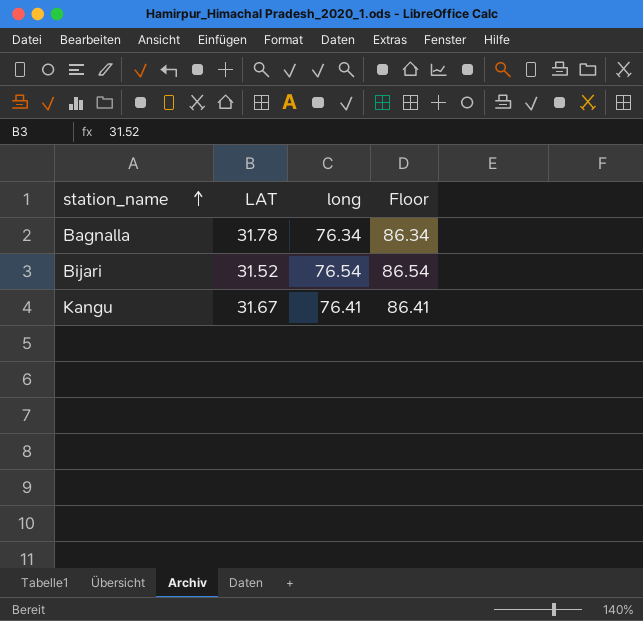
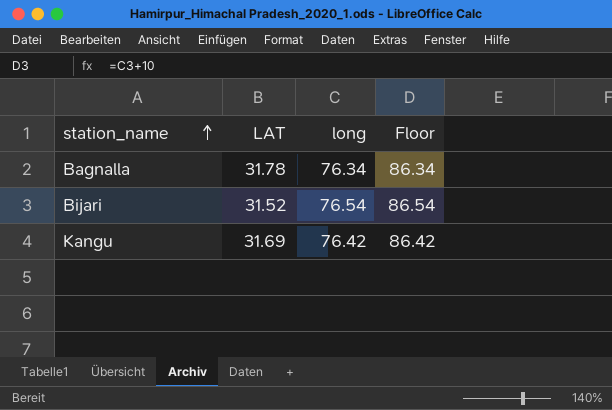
Kangu | LAT: 31.67 -> 31.69
Kangu | long: 76.41 -> 76.42
Kangu | Floor: 86.41 -> 86.42

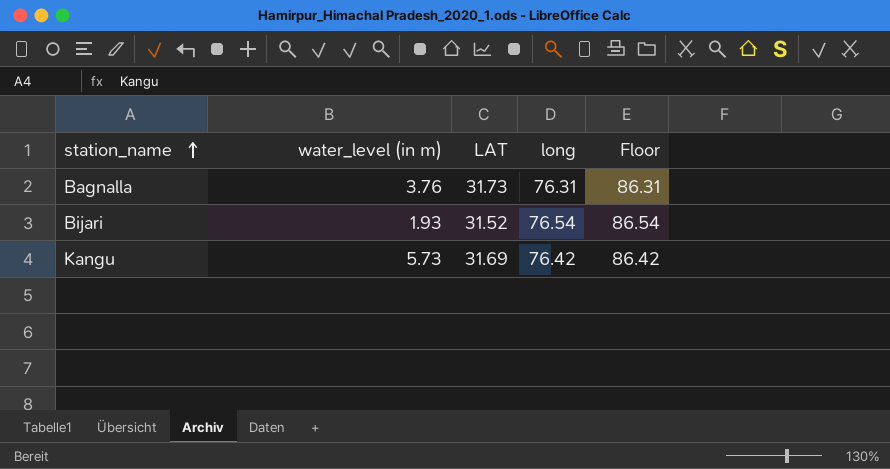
column water_level (in m) | position: none -> 2
Bagnalla | LAT: 31.78 -> 31.73
Bagnalla | long: 76.34 -> 76.31
Bagnalla | Floor: 86.34 -> 86.31

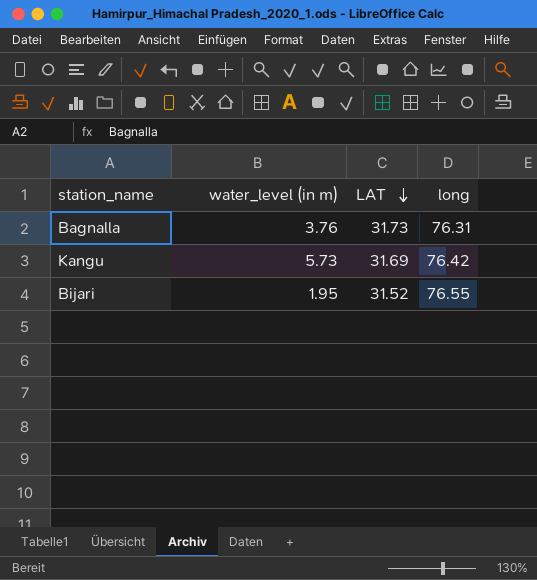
row order: station_name ascending -> LAT descending
column Floor | formula: [long] + 10 -> none
Bijari | water_level (in m): 1.93 -> 1.95
Bijari | long: 76.54 -> 76.55

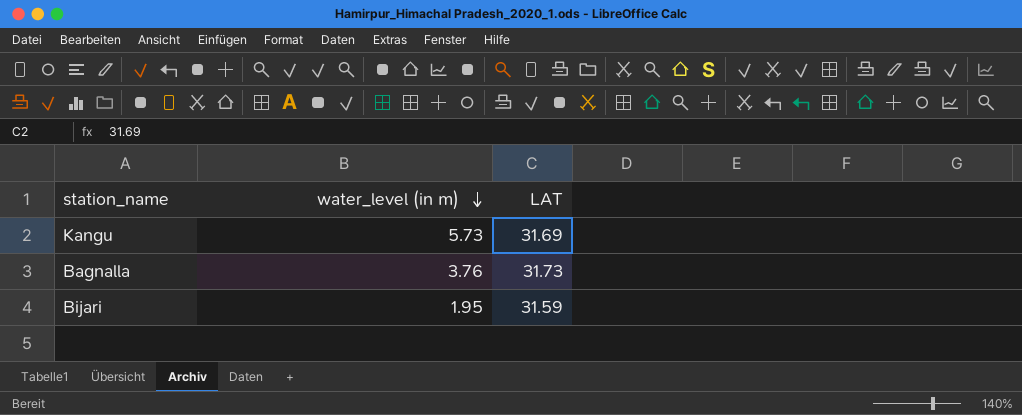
row order: LAT descending -> water_level (in m) descending
column long | position: 4 -> none
Bijari | LAT: 31.52 -> 31.59

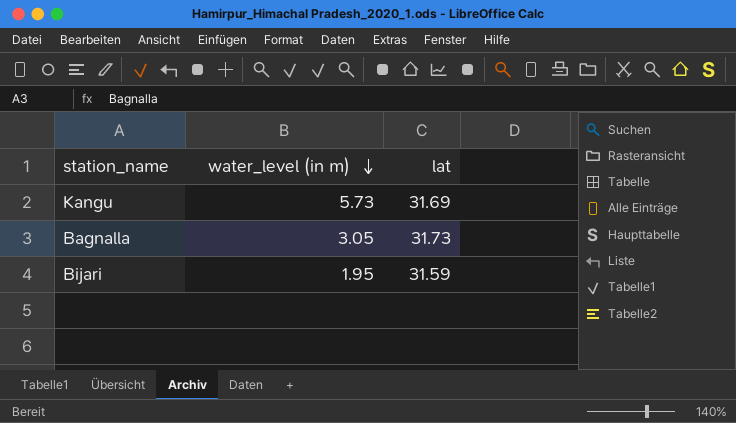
column name: LAT -> lat
Bagnalla | water_level (in m): 3.76 -> 3.05

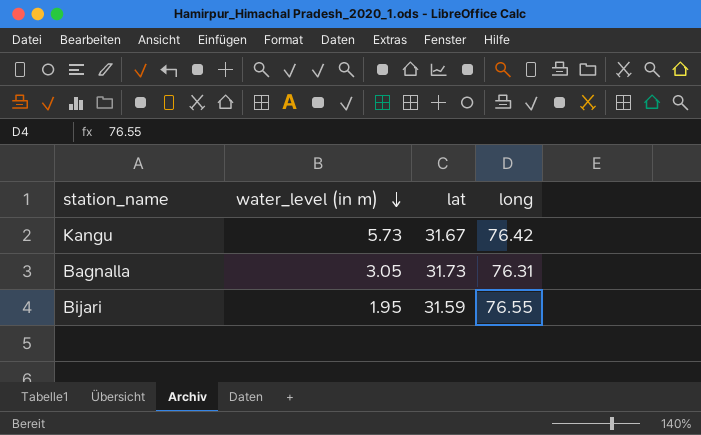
column long | position: none -> 4
Kangu | lat: 31.69 -> 31.67

